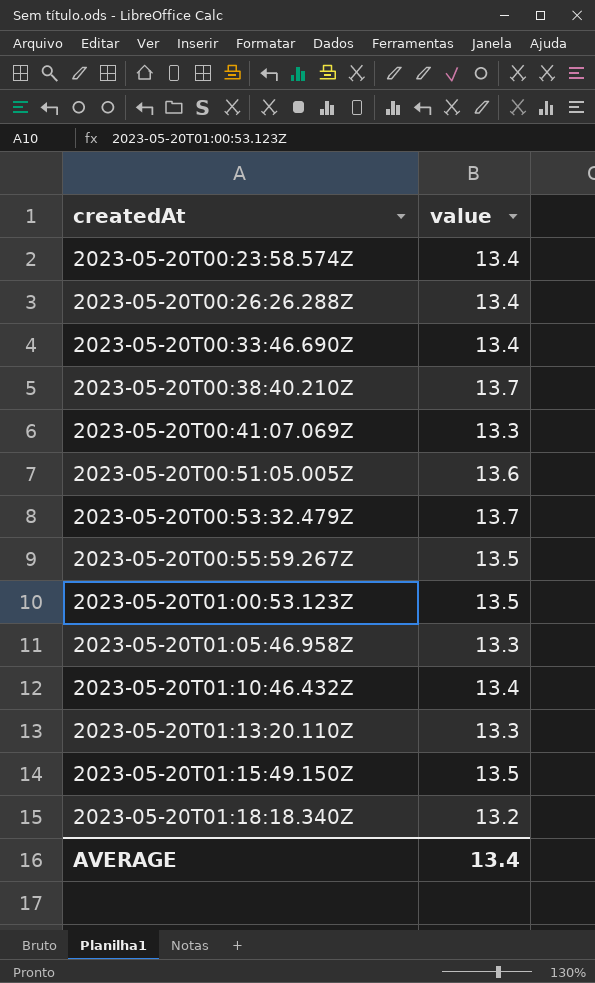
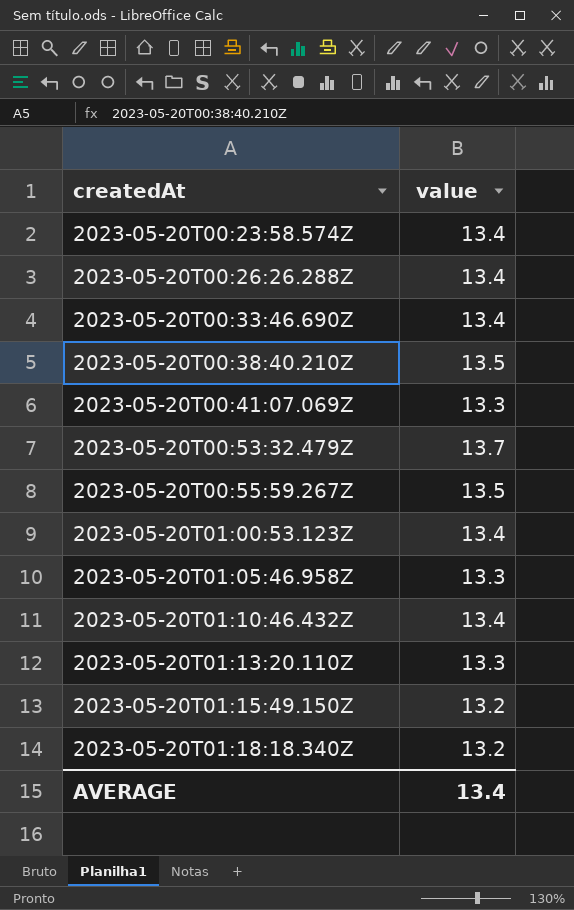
row 2023-05-20T00:51:05.005Z: 13.6 -> none
2023-05-20T00:38:40.210Z | value: 13.7 -> 13.5
2023-05-20T01:00:53.123Z | value: 13.5 -> 13.4
2023-05-20T01:15:49.150Z | value: 13.5 -> 13.2

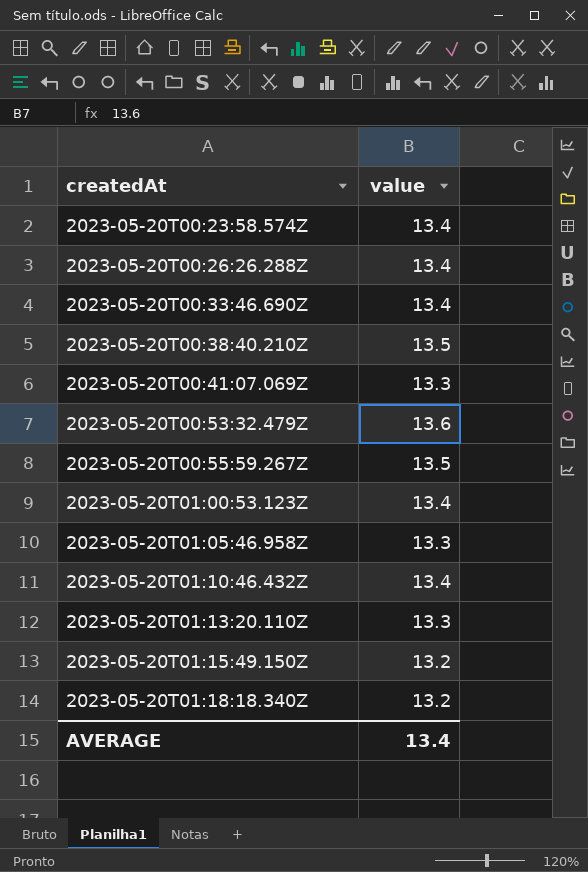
2023-05-20T00:53:32.479Z | value: 13.7 -> 13.6

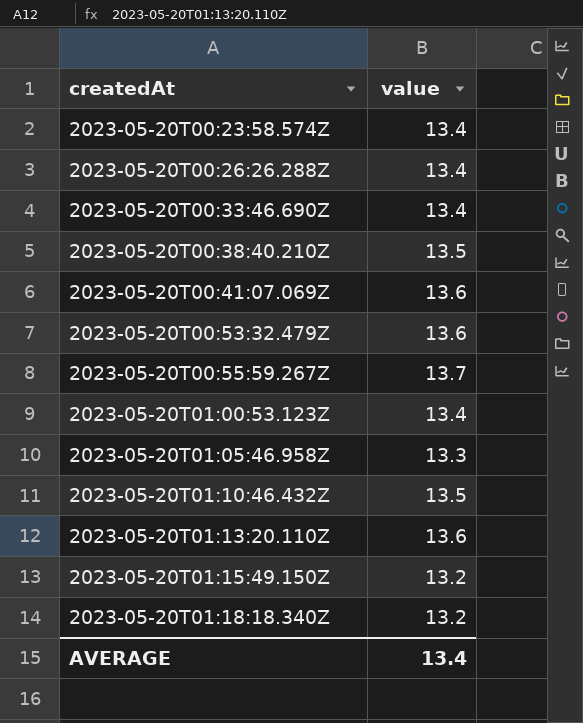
2023-05-20T00:41:07.069Z | value: 13.3 -> 13.6
2023-05-20T00:55:59.267Z | value: 13.5 -> 13.7
2023-05-20T01:10:46.432Z | value: 13.4 -> 13.5
2023-05-20T01:13:20.110Z | value: 13.3 -> 13.6

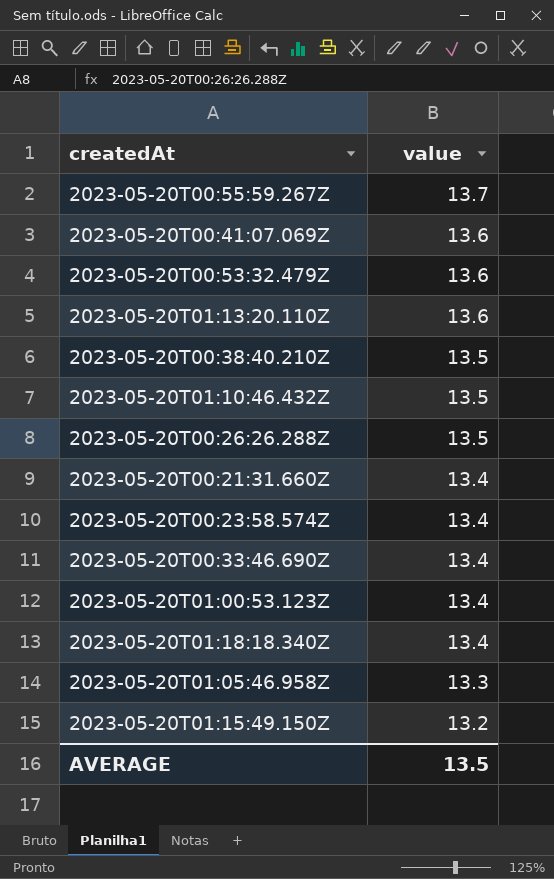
row order: createdAt ascending -> value descending
2023-05-20T00:26:26.288Z | value: 13.4 -> 13.5
row 2023-05-20T00:21:31.660Z: none -> 13.4
2023-05-20T01:18:18.340Z | value: 13.2 -> 13.4
AVERAGE | value: 13.4 -> 13.5

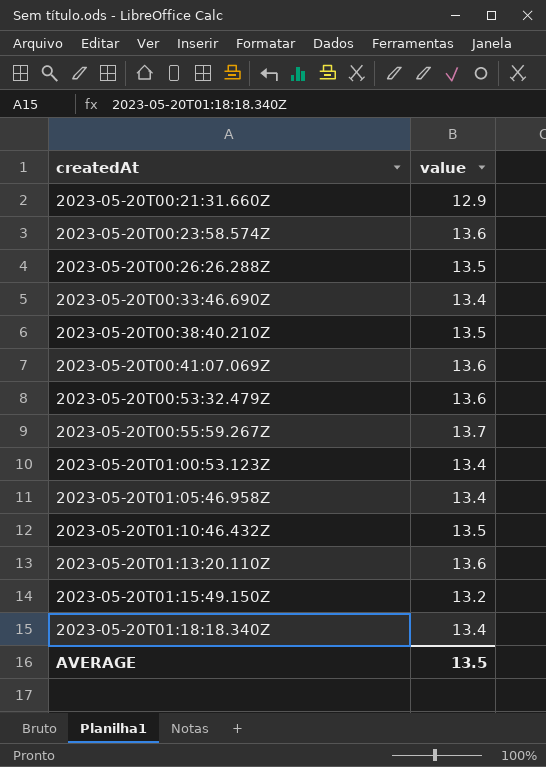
row order: value descending -> createdAt ascending
2023-05-20T00:21:31.660Z | value: 13.4 -> 12.9
2023-05-20T00:23:58.574Z | value: 13.4 -> 13.6
2023-05-20T01:05:46.958Z | value: 13.3 -> 13.4

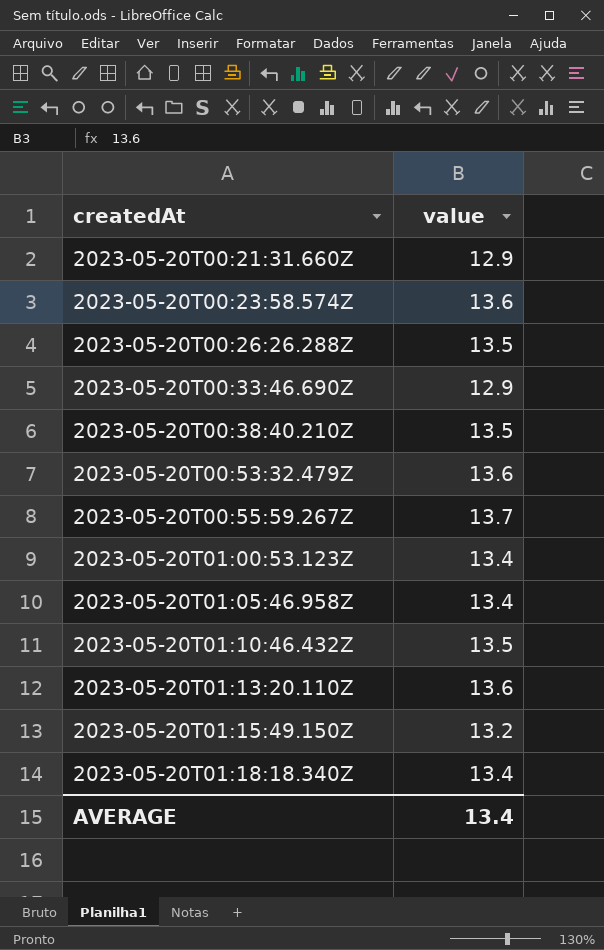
row 2023-05-20T00:41:07.069Z: 13.6 -> none
2023-05-20T00:33:46.690Z | value: 13.4 -> 12.9
AVERAGE | value: 13.5 -> 13.4

